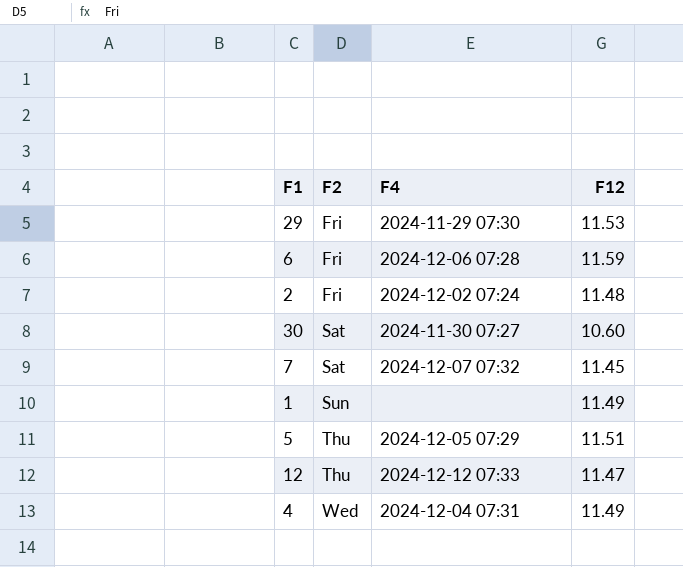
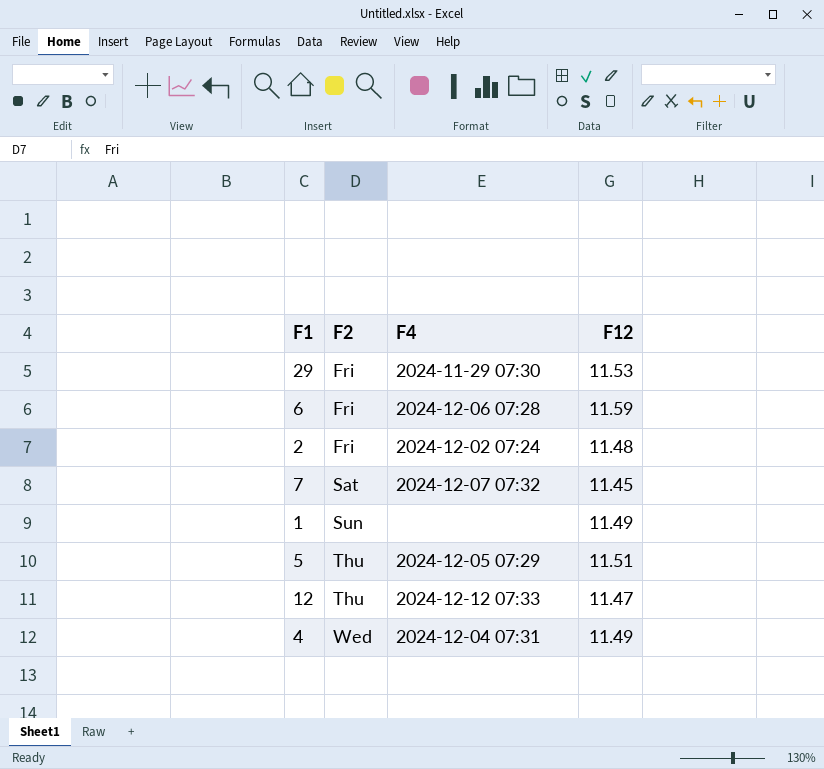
row 30: Sat | 2024-11-30 07:27 | 10.60 -> none

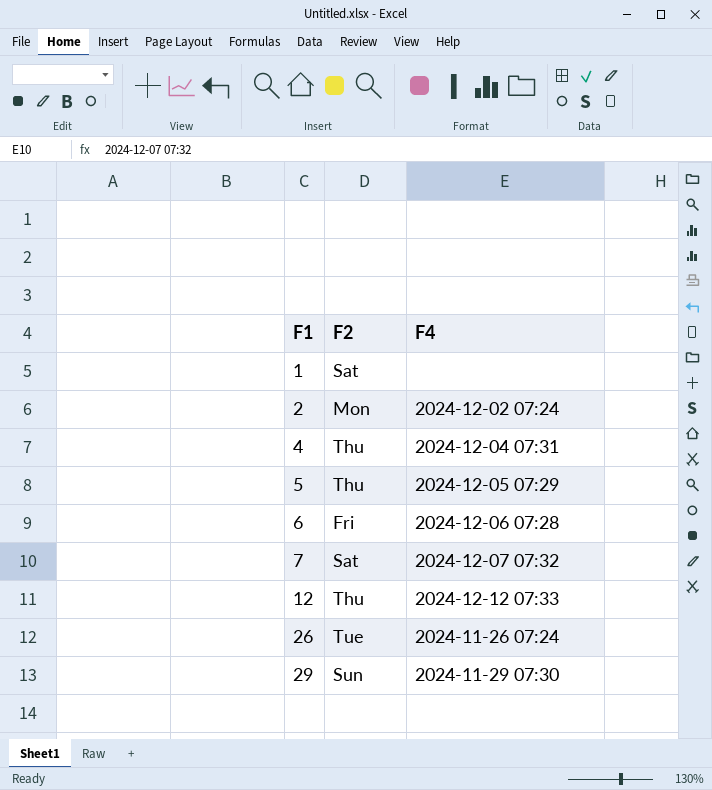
row order: F2 ascending -> F1 ascending
column F12 | position: 4 -> none
1 | F2: Sun -> Sat
2 | F2: Fri -> Mon
4 | F2: Wed -> Thu
row 26: none -> Tue | 2024-11-26 07:24
29 | F2: Fri -> Sun

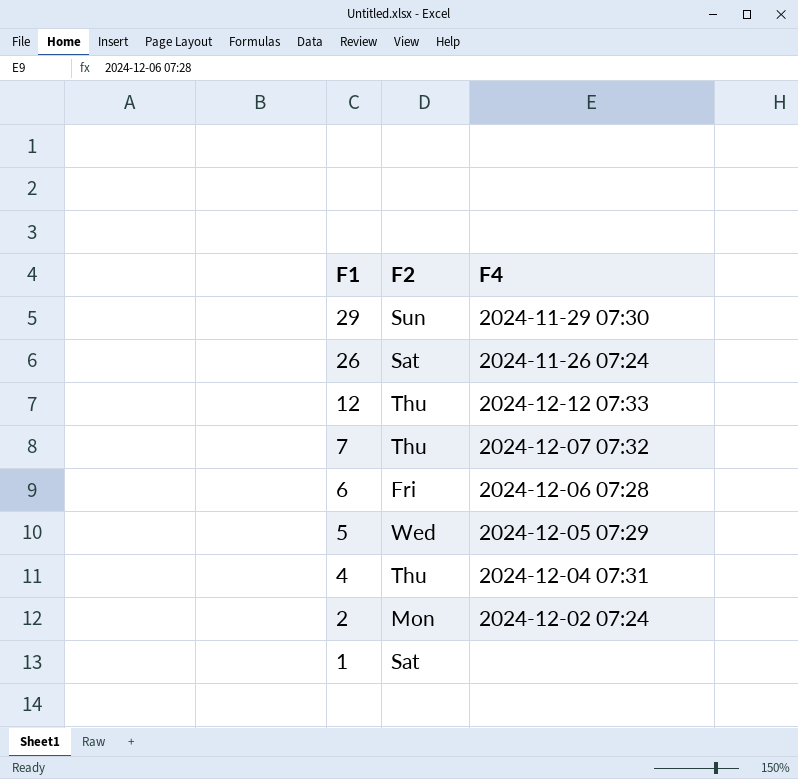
row order: F1 ascending -> F1 descending
26 | F2: Tue -> Sat
7 | F2: Sat -> Thu
5 | F2: Thu -> Wed

